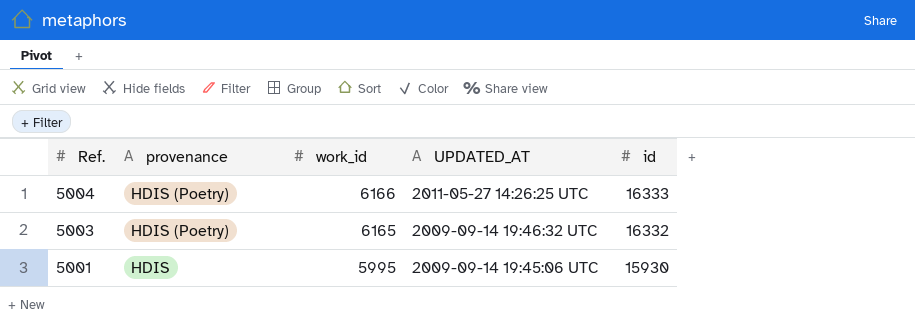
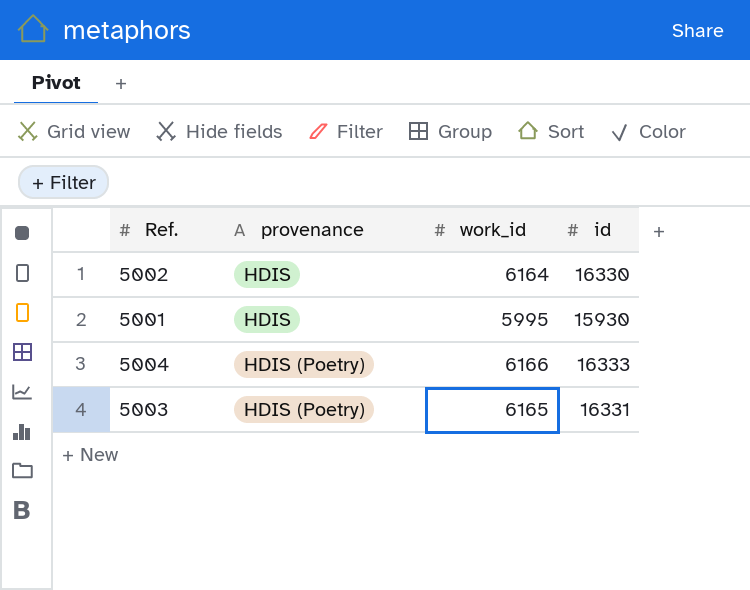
row order: Ref. descending -> provenance ascending
column UPDATED_AT | position: 4 -> none
row 5002: none -> HDIS | 6164 | 16330
5003 | id: 16332 -> 16331

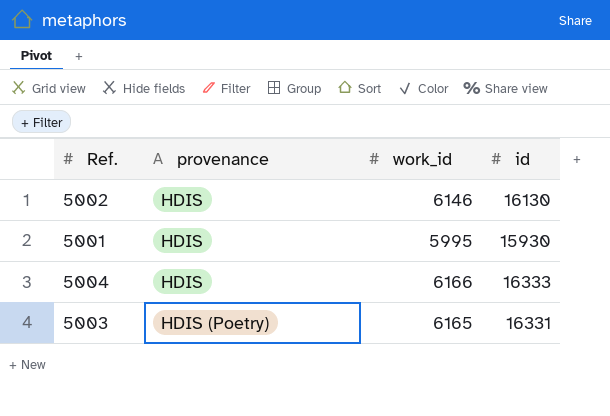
5002 | work_id: 6164 -> 6146
5002 | id: 16330 -> 16130
5004 | provenance: HDIS (Poetry) -> HDIS

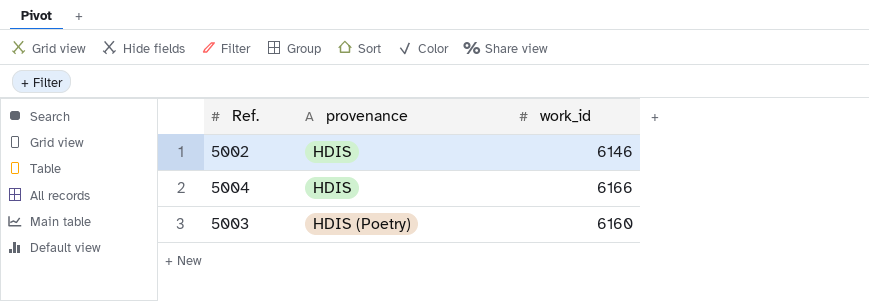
column id | position: 4 -> none
row 5001: HDIS | 5995 | 15930 -> none
5003 | work_id: 6165 -> 6160

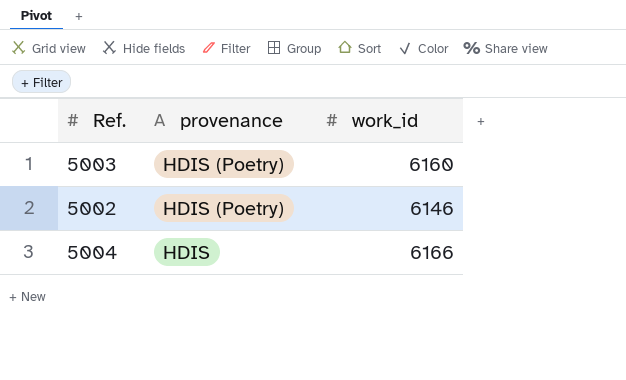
row order: provenance ascending -> provenance descending
5002 | provenance: HDIS -> HDIS (Poetry)

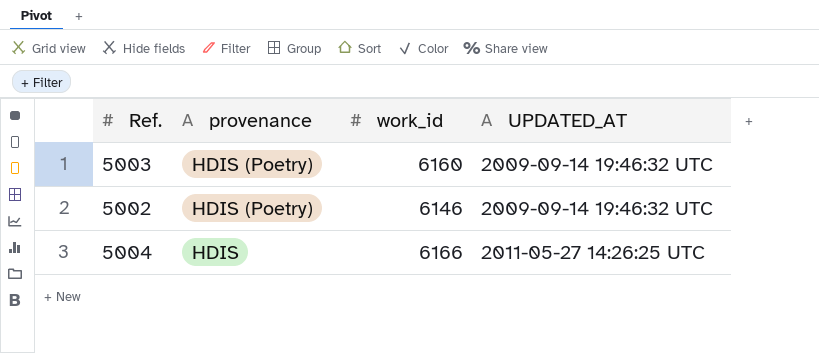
column UPDATED_AT | position: none -> 4

